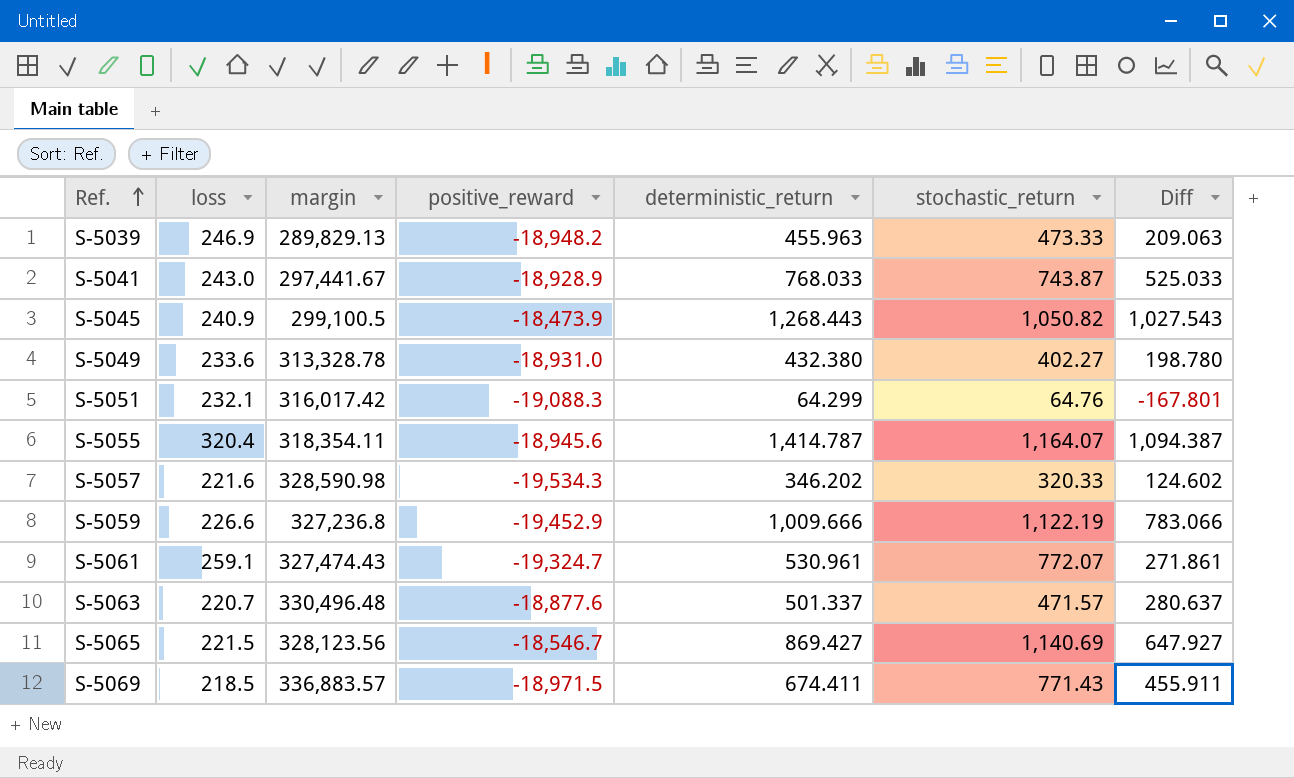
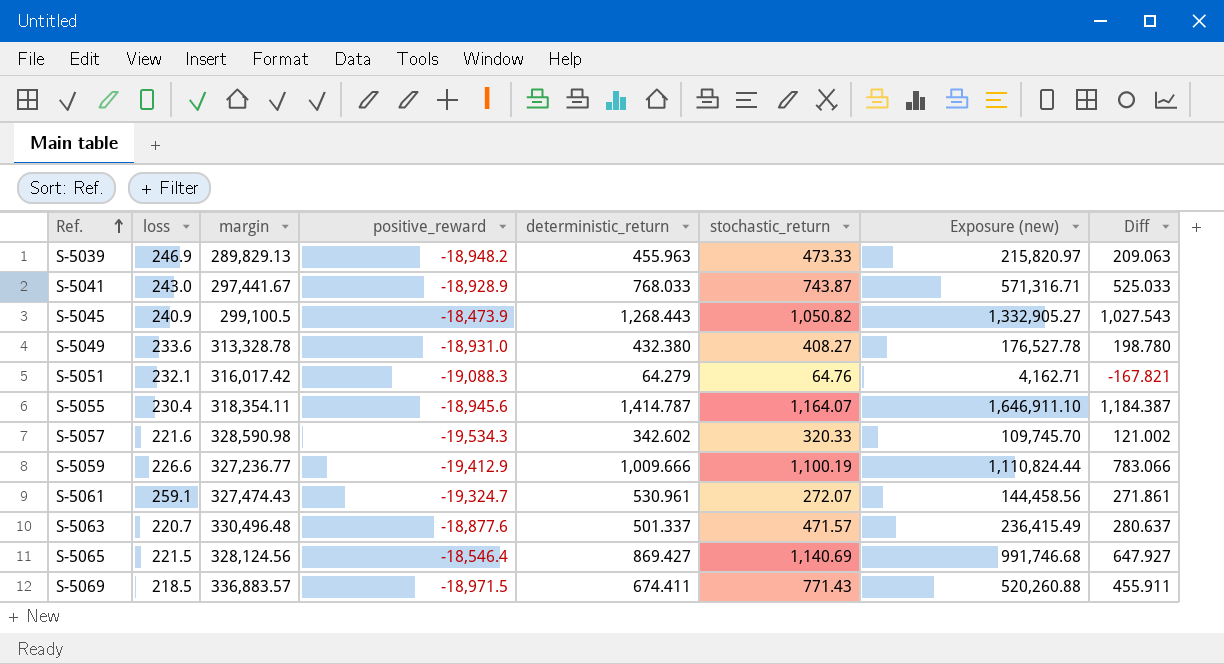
column Exposure (new) | formula: none -> [deterministic_return] * [stochastic_return]
S-5049 | stochastic_return: 402.27 -> 408.27
S-5051 | deterministic_return: 64.299 -> 64.279
S-5051 | Diff: -167.801 -> -167.821
S-5055 | loss: 320.4 -> 230.4
S-5055 | Diff: 1,094.387 -> 1,184.387
S-5057 | deterministic_return: 346.202 -> 342.602
S-5057 | Diff: 124.602 -> 121.002
S-5059 | margin: 327,236.8 -> 327,236.77
S-5059 | positive_reward: -19,452.9 -> -19,412.9
S-5059 | stochastic_return: 1,122.19 -> 1,100.19
S-5061 | stochastic_return: 772.07 -> 272.07
S-5065 | margin: 328,123.56 -> 328,124.56
S-5065 | positive_reward: -18,546.7 -> -18,546.4

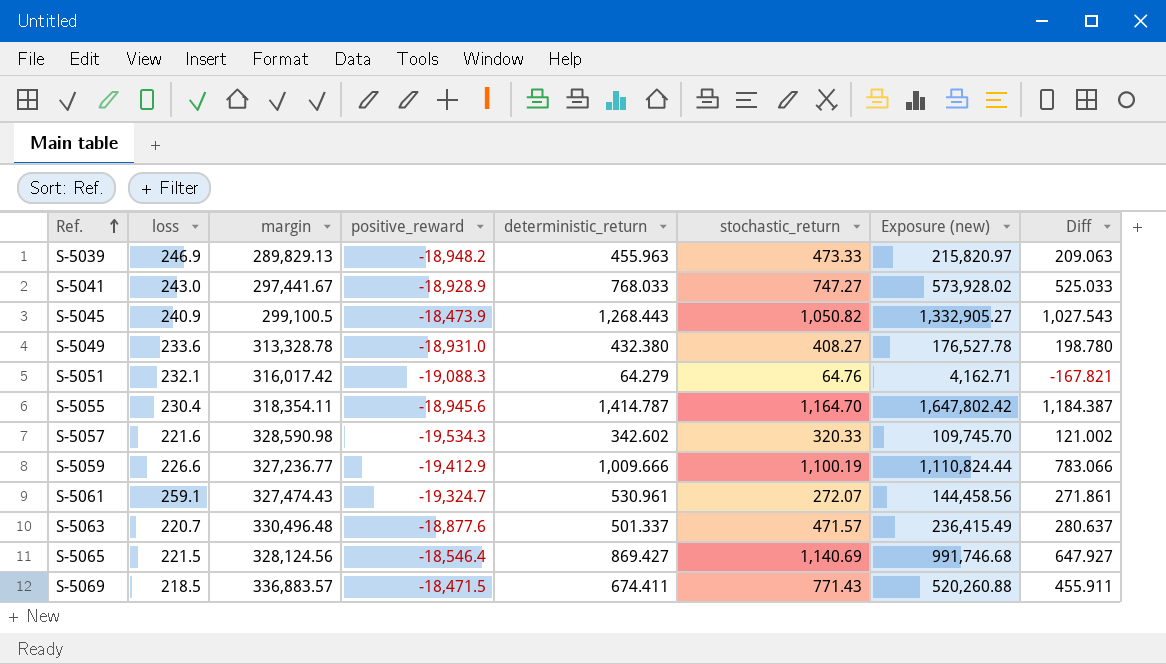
S-5041 | stochastic_return: 743.87 -> 747.27
S-5041 | Exposure (new): 571,316.71 -> 573,928.02
S-5055 | stochastic_return: 1,164.07 -> 1,164.70
S-5055 | Exposure (new): 1,646,911.10 -> 1,647,802.42
S-5069 | positive_reward: -18,971.5 -> -18,471.5

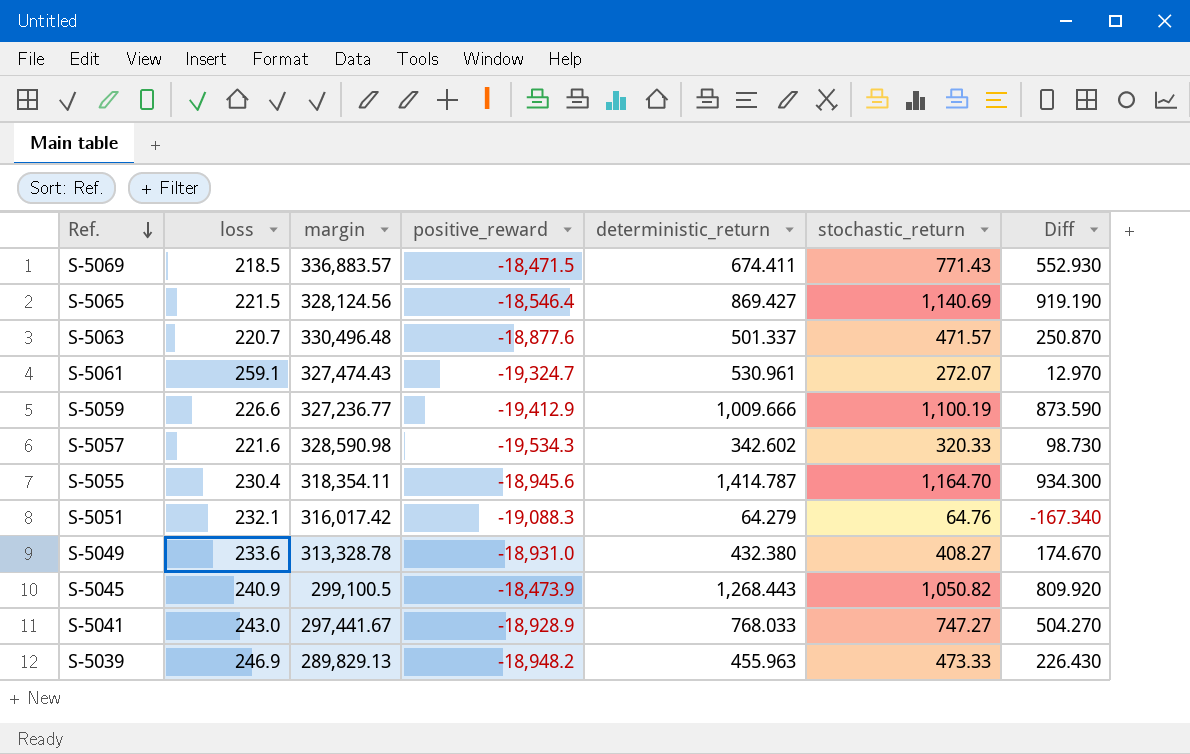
row order: Ref. ascending -> Ref. descending
column Exposure (new) | formula: [deterministic_return] * [stochastic_return] -> none
column Diff | formula: [deterministic_return] - [loss] -> [stochastic_return] - [loss]

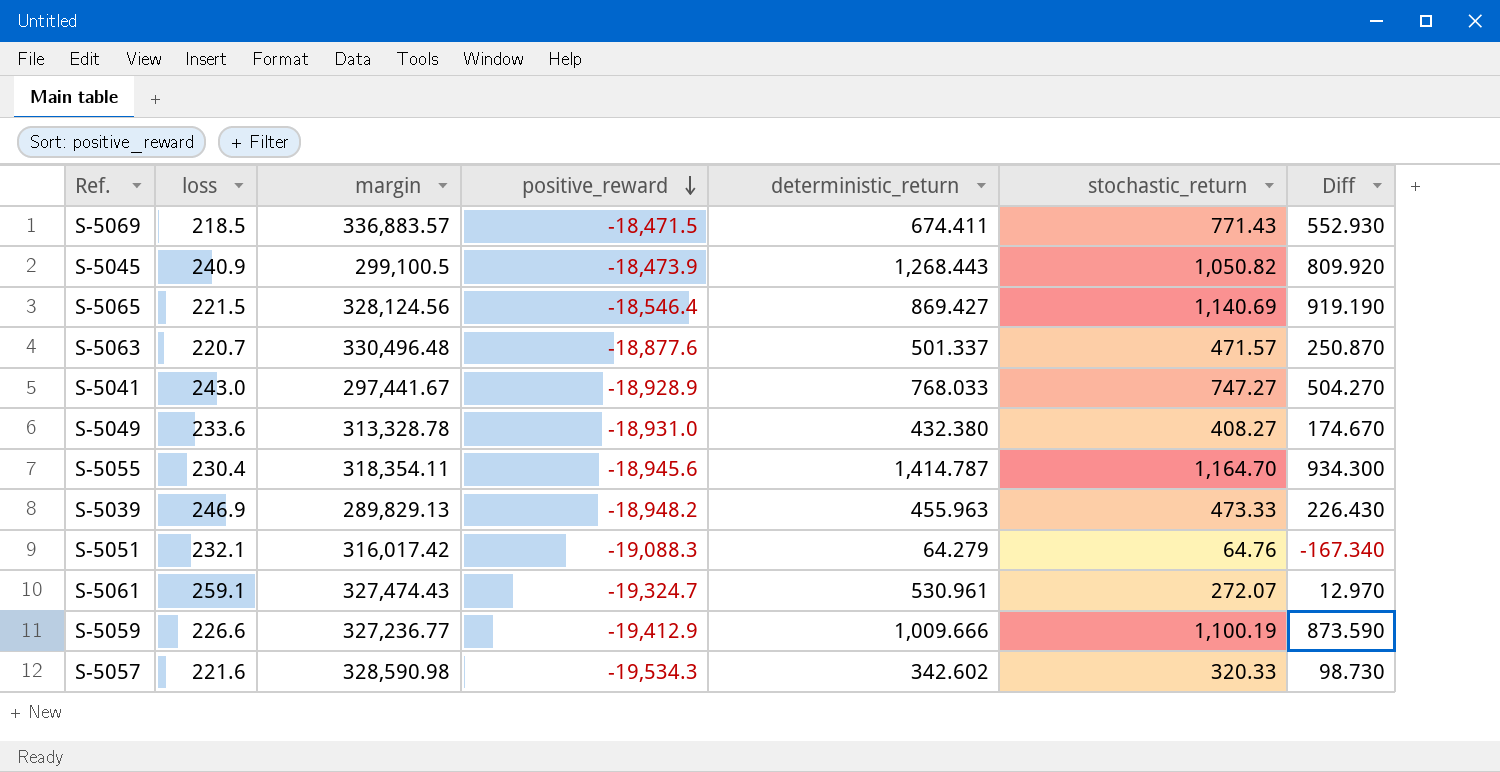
row order: Ref. descending -> positive_reward descending

